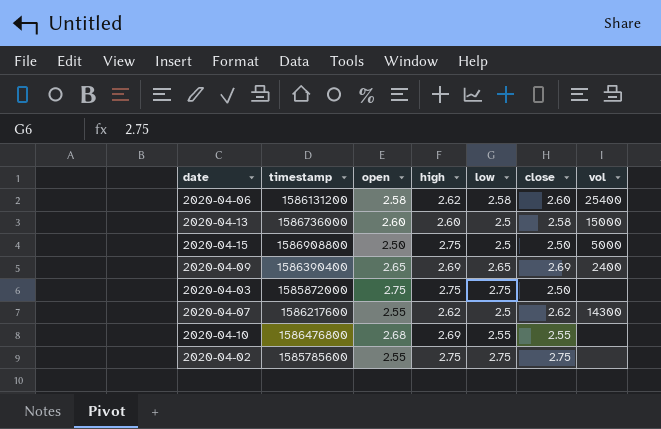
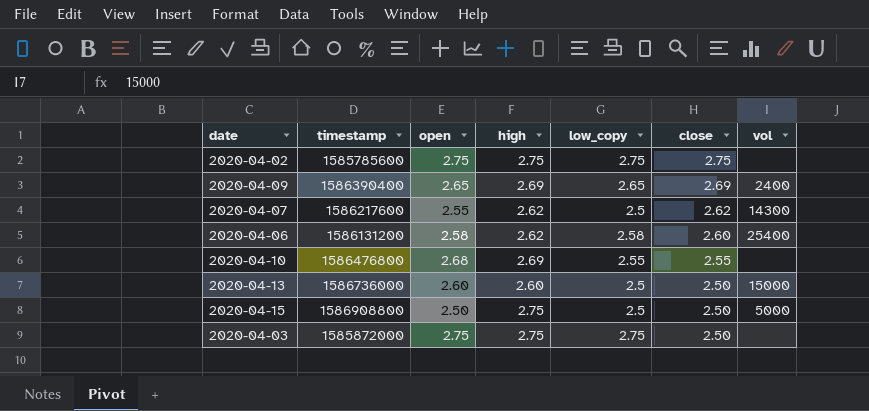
row order: none -> close descending
column name: low -> low_copy
2020-04-02 | open: 2.55 -> 2.75
2020-04-13 | close: 2.58 -> 2.50

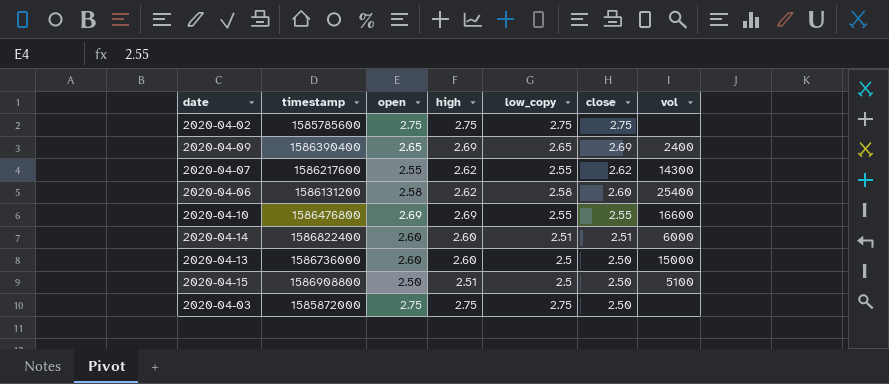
2020-04-07 | low_copy: 2.5 -> 2.55
2020-04-10 | open: 2.68 -> 2.69
2020-04-10 | vol: none -> 16600
row 2020-04-14: none -> 1586822400 | 2.60 | 2.60 | 2.51 | 2.51 | 6000
2020-04-15 | high: 2.75 -> 2.51
2020-04-15 | vol: 5000 -> 5100

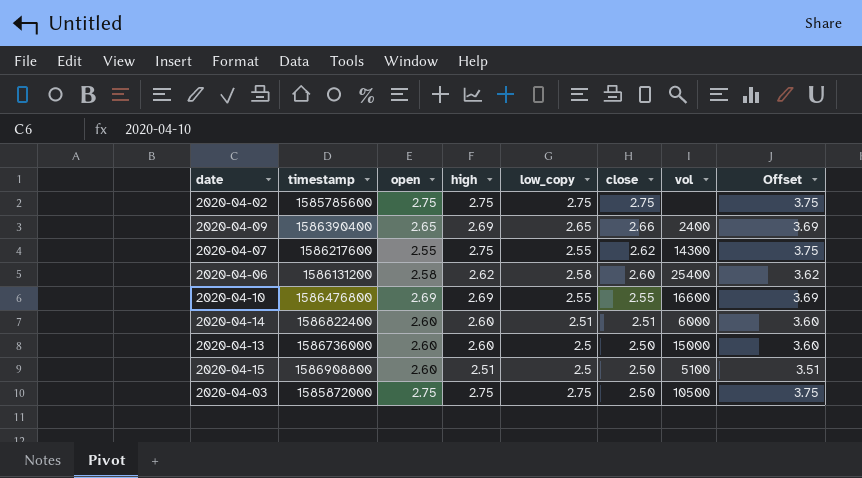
column Offset | formula: none -> [high] + 1
2020-04-09 | close: 2.69 -> 2.66
2020-04-07 | high: 2.62 -> 2.75
2020-04-15 | open: 2.50 -> 2.60
2020-04-03 | vol: none -> 10500

